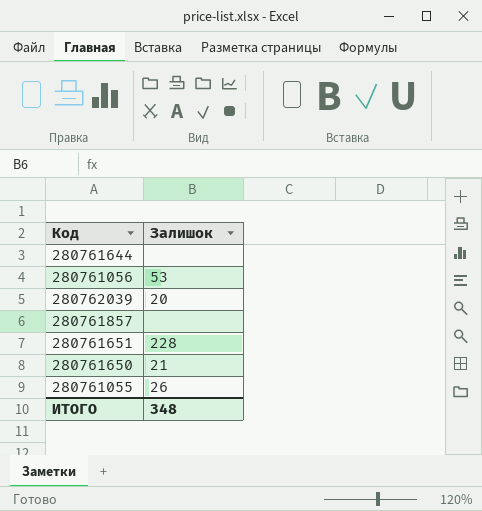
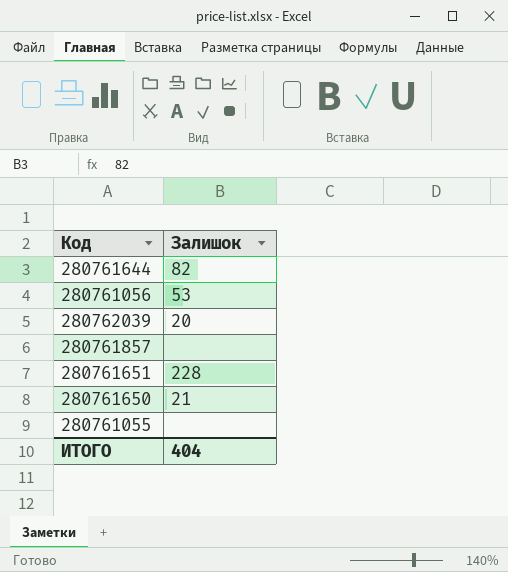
280761644 | Залишок: none -> 82
280761055 | Залишок: 26 -> none
ИТОГО | Залишок: 348 -> 404

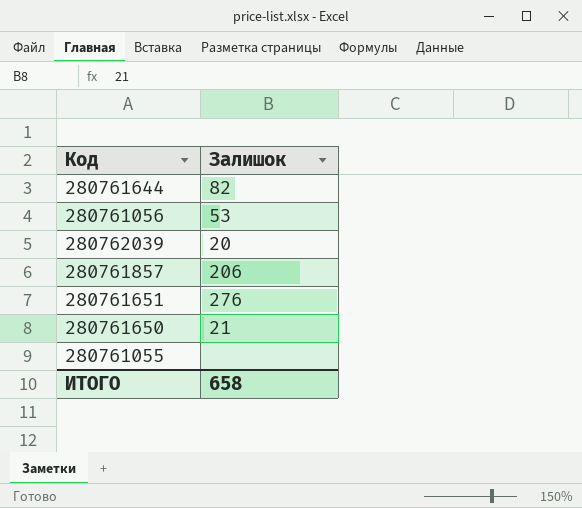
280761857 | Залишок: none -> 206
280761651 | Залишок: 228 -> 276
ИТОГО | Залишок: 404 -> 658

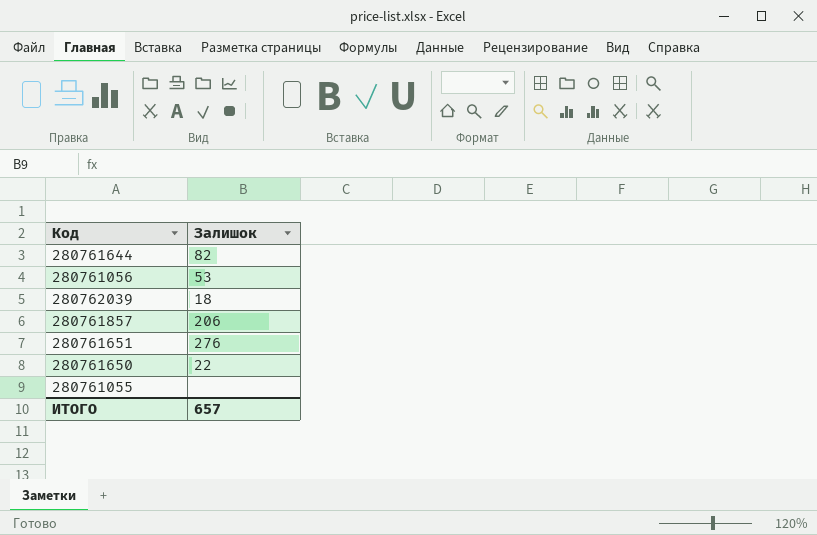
280762039 | Залишок: 20 -> 18
280761650 | Залишок: 21 -> 22
ИТОГО | Залишок: 658 -> 657

